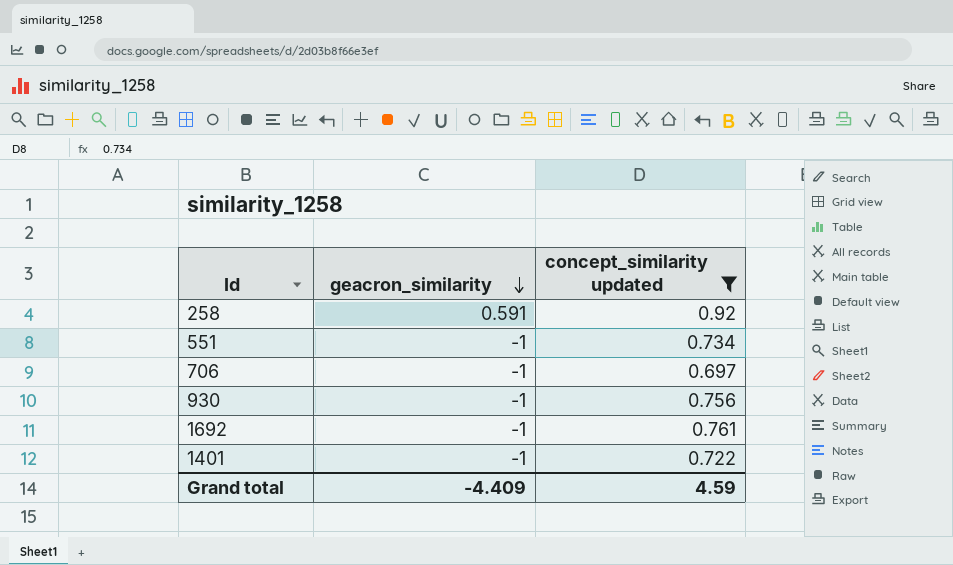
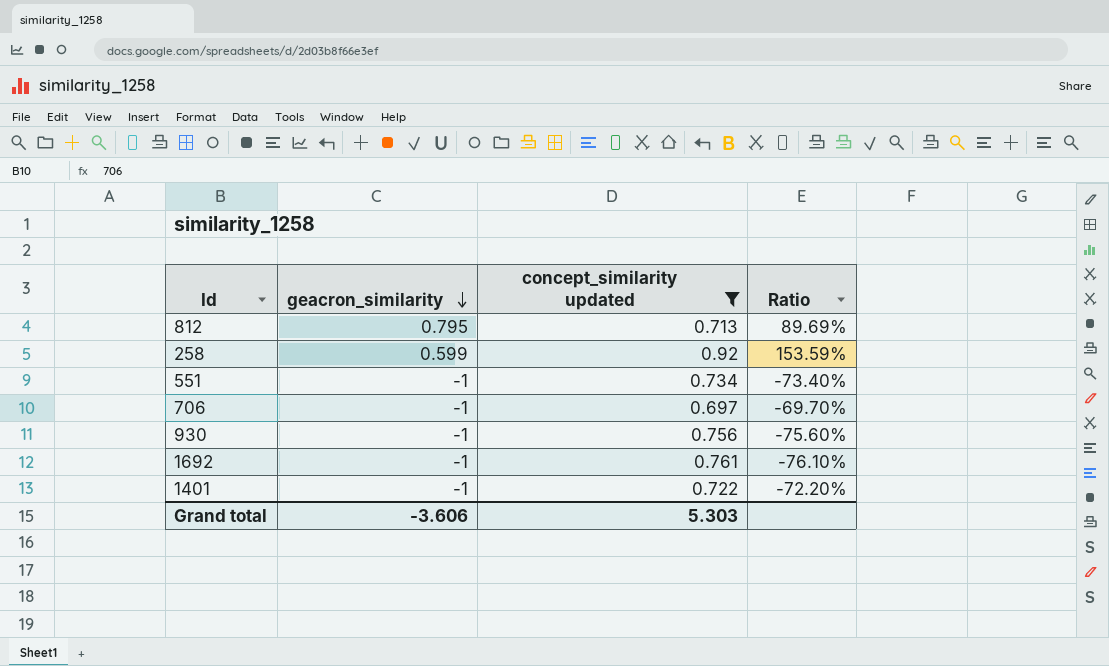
column Ratio | formula: none -> [concept_similarity updated] / [geacron_similarity]
row 812: none -> 0.795 | 0.713 | 89.69%
258 | geacron_similarity: 0.591 -> 0.599
Grand total | geacron_similarity: -4.409 -> -3.606
Grand total | concept_similarity updated: 4.59 -> 5.303

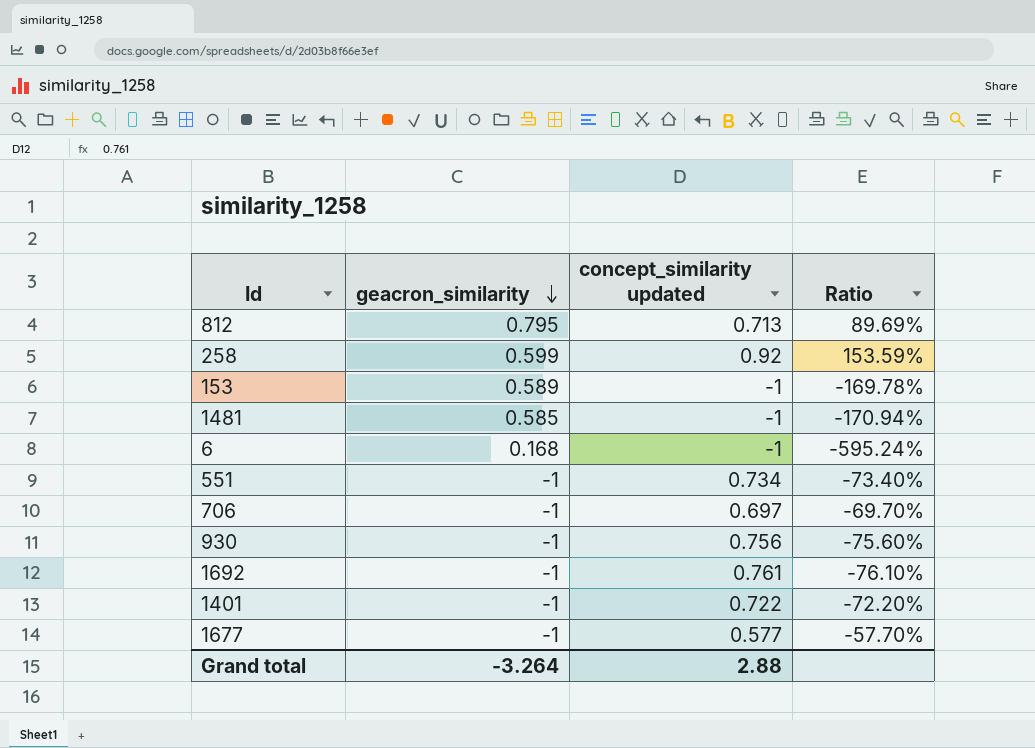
filter: concept_similarity updated >= 0.697 -> none
Grand total | geacron_similarity: -3.606 -> -3.264
Grand total | concept_similarity updated: 5.303 -> 2.88

